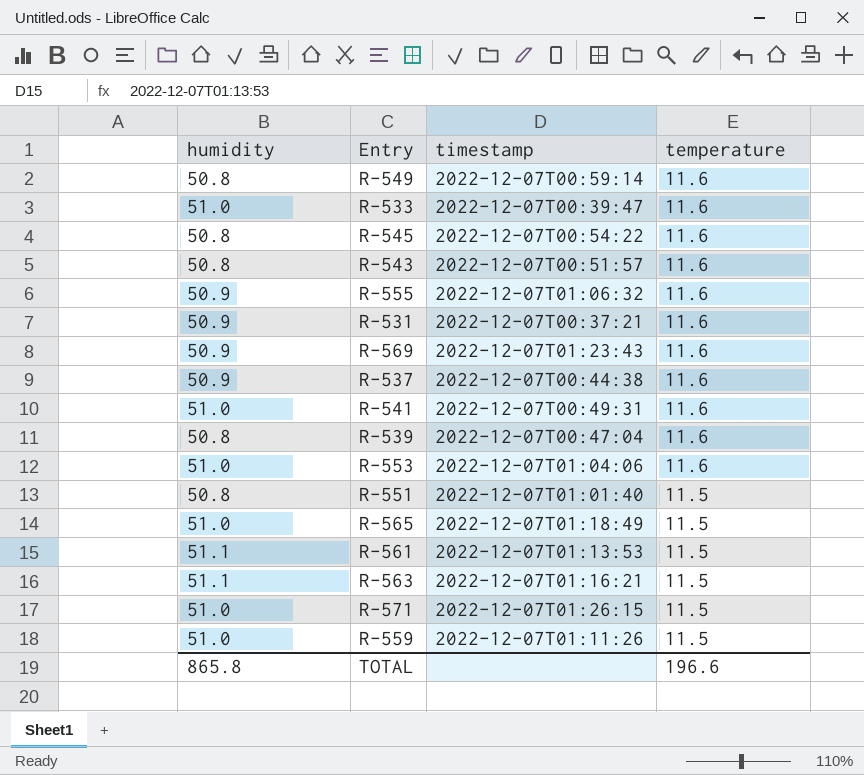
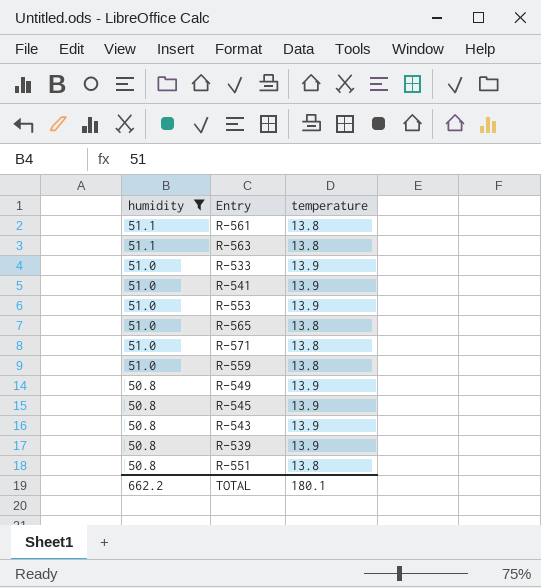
filter: none -> humidity != 50.9
row order: temperature descending -> humidity descending
column timestamp | position: 3 -> none
R-561 | temperature: 11.5 -> 13.8
R-563 | temperature: 11.5 -> 13.8
R-533 | temperature: 11.6 -> 13.9
R-541 | temperature: 11.6 -> 13.9
R-553 | temperature: 11.6 -> 13.9
R-565 | temperature: 11.5 -> 13.8
R-571 | temperature: 11.5 -> 13.8
R-559 | temperature: 11.5 -> 13.8
R-549 | temperature: 11.6 -> 13.9
R-545 | temperature: 11.6 -> 13.9
R-543 | temperature: 11.6 -> 13.9
R-539 | temperature: 11.6 -> 13.9
R-551 | temperature: 11.5 -> 13.8
TOTAL | humidity: 865.8 -> 662.2
TOTAL | temperature: 196.6 -> 180.1

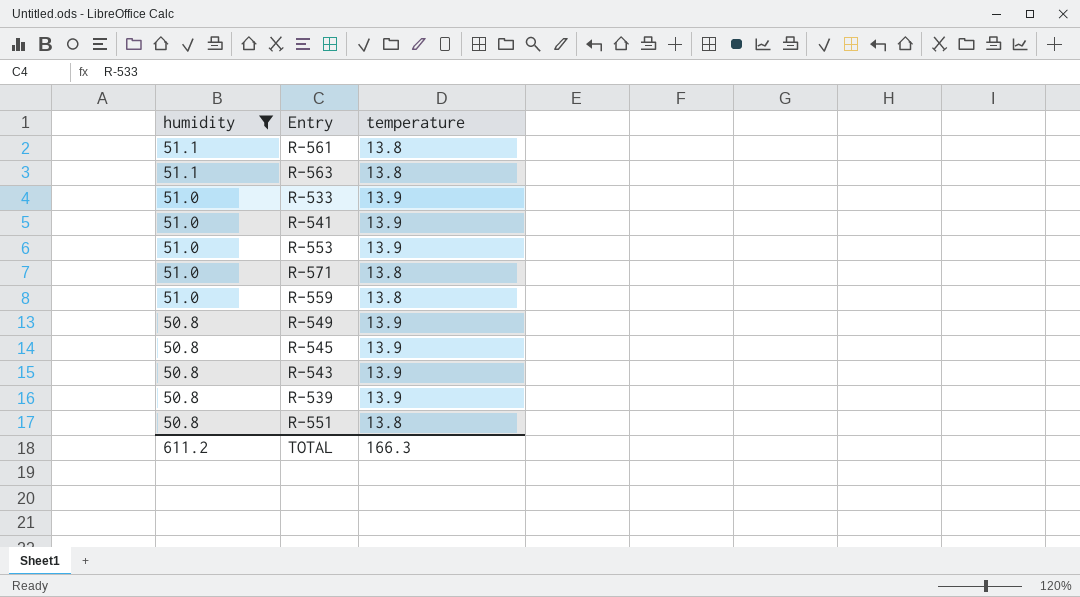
row R-565: 51.0 | 13.8 -> none
TOTAL | humidity: 662.2 -> 611.2
TOTAL | temperature: 180.1 -> 166.3

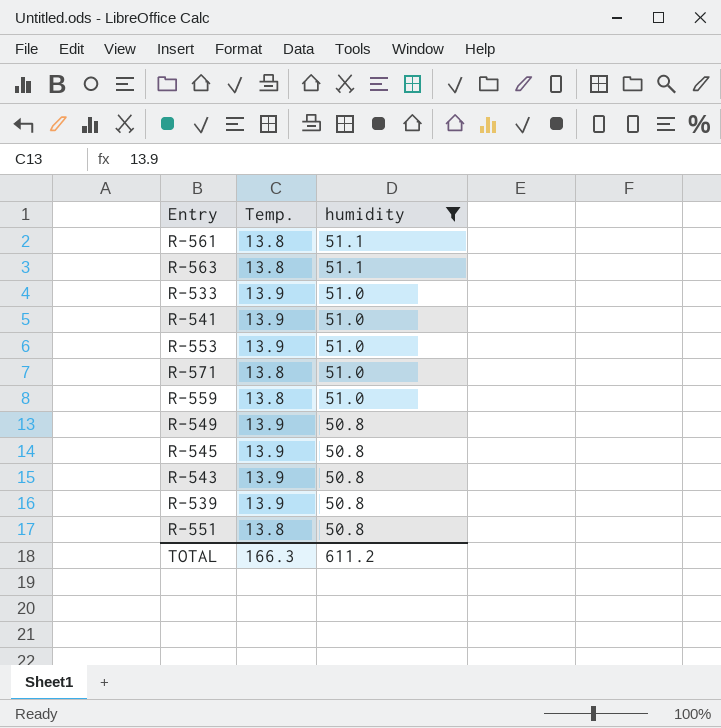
column name: temperature -> Temp.
column humidity | position: 1 -> 3

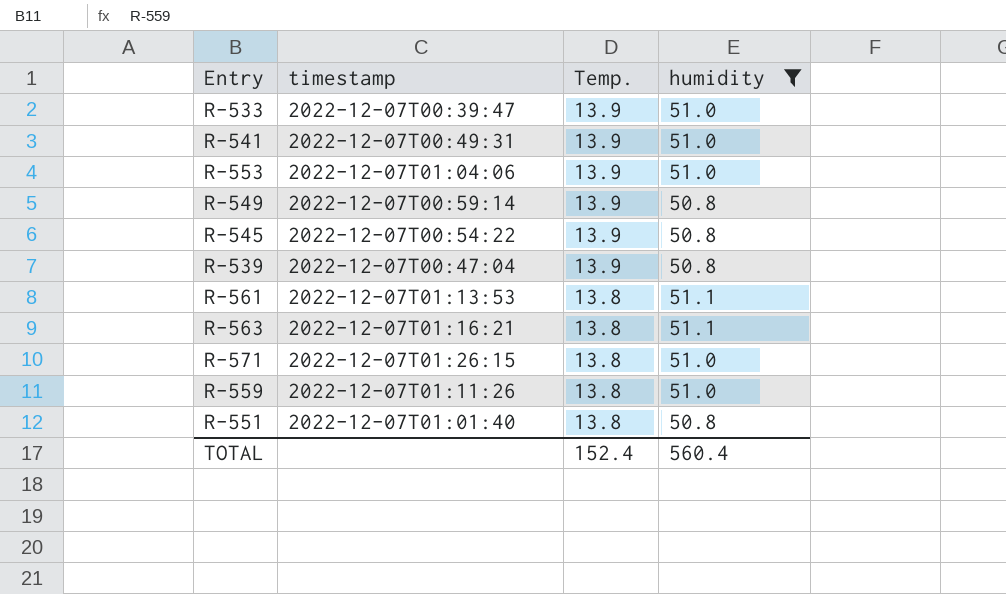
row order: humidity descending -> Temp. descending
column timestamp | position: none -> 2
row R-543: 13.9 | 50.8 -> none
TOTAL | Temp.: 166.3 -> 152.4
TOTAL | humidity: 611.2 -> 560.4

